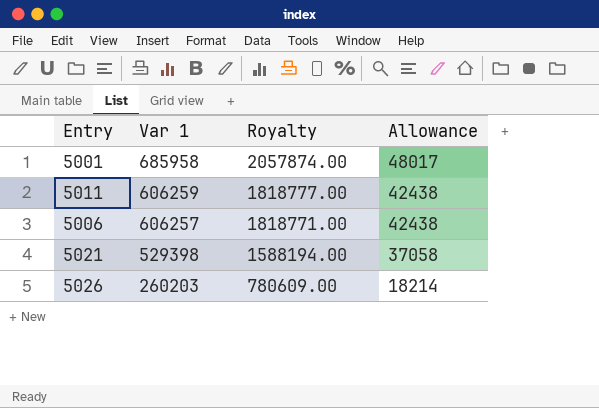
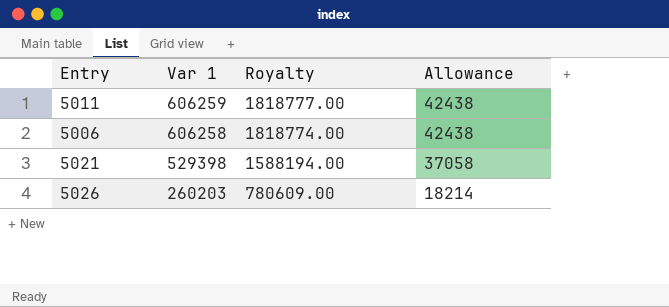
row 5001: 685958 | 2057874.00 | 48017 -> none
5006 | Var 1: 606257 -> 606258
5006 | Royalty: 1818771.00 -> 1818774.00

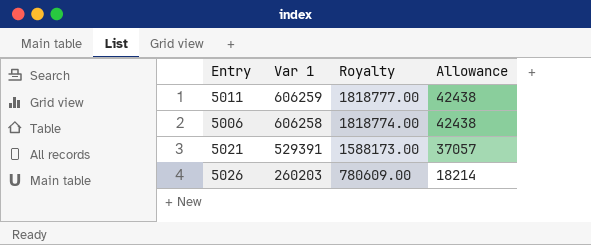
5021 | Var 1: 529398 -> 529391
5021 | Royalty: 1588194.00 -> 1588173.00
5021 | Allowance: 37058 -> 37057

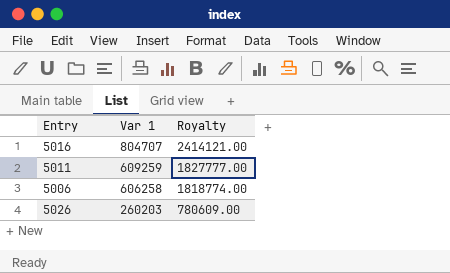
column Allowance | formula: [Var 1] * 0.07 -> none
row 5021: 529391 | 1588173.00 | 37057 -> none
row 5016: none -> 804707 | 2414121.00
5011 | Var 1: 606259 -> 609259
5011 | Royalty: 1818777.00 -> 1827777.00

